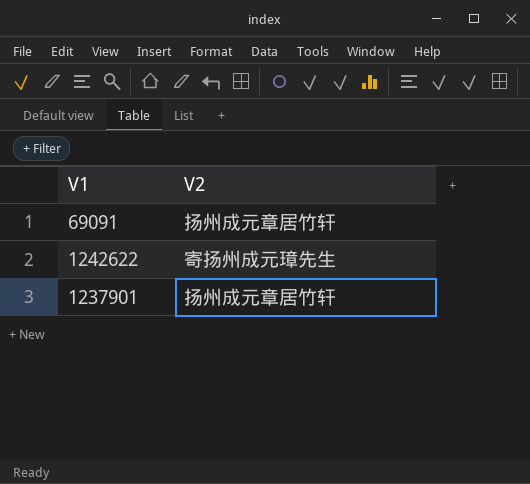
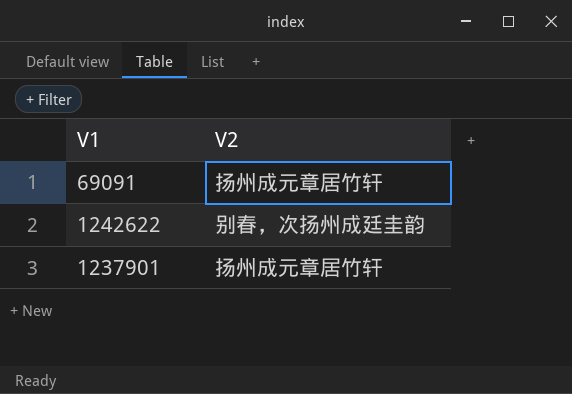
1242622 | V2: 寄扬州成元璋先生 -> 别春，次扬州成廷圭韵

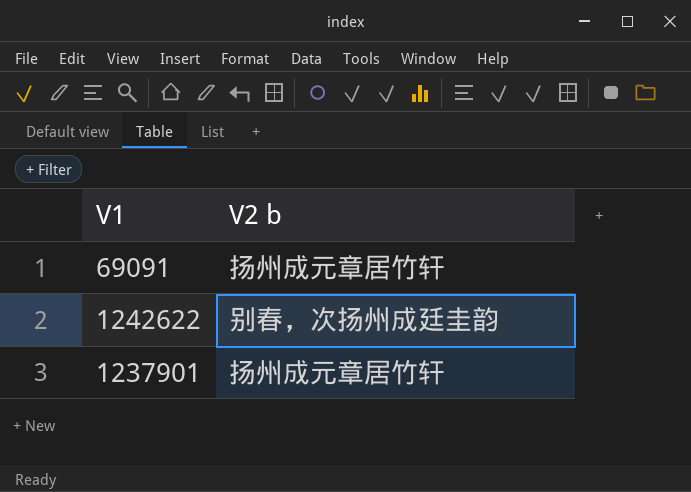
column name: V2 -> V2 b

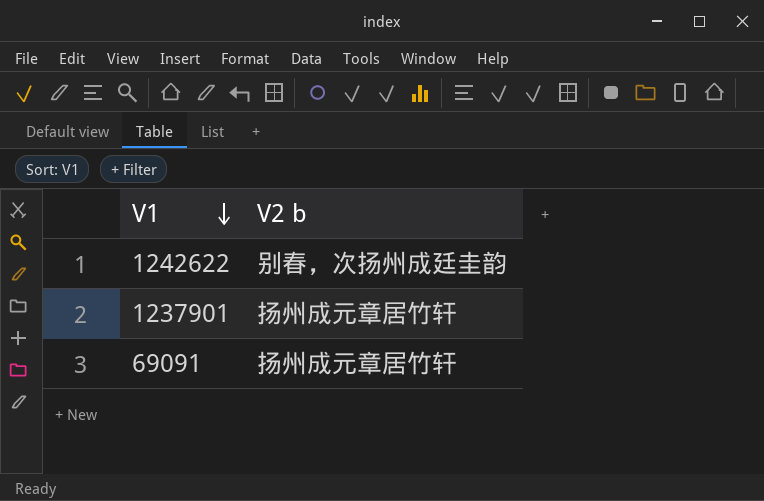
row order: none -> V1 descending

